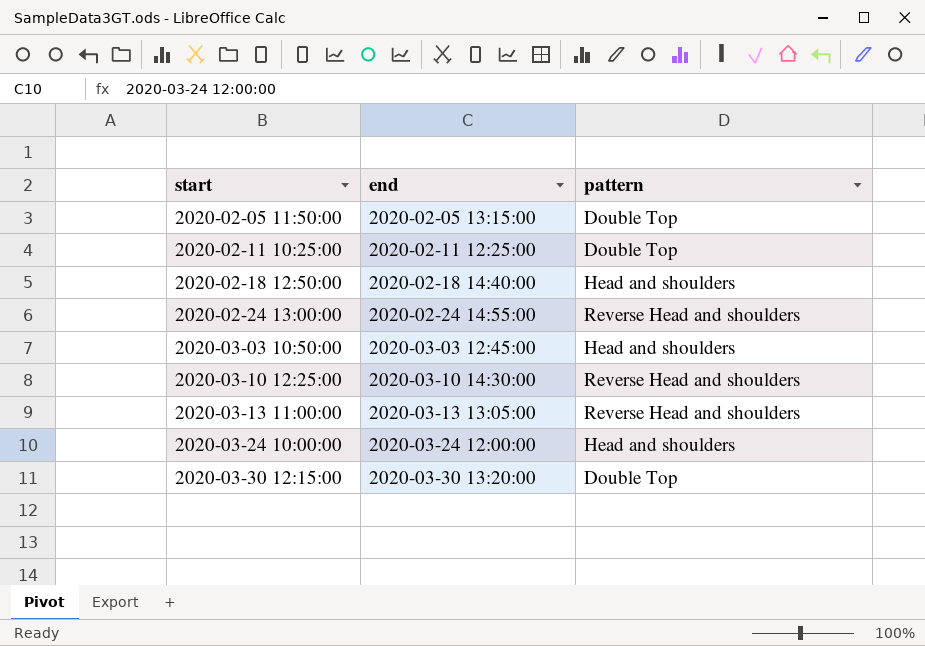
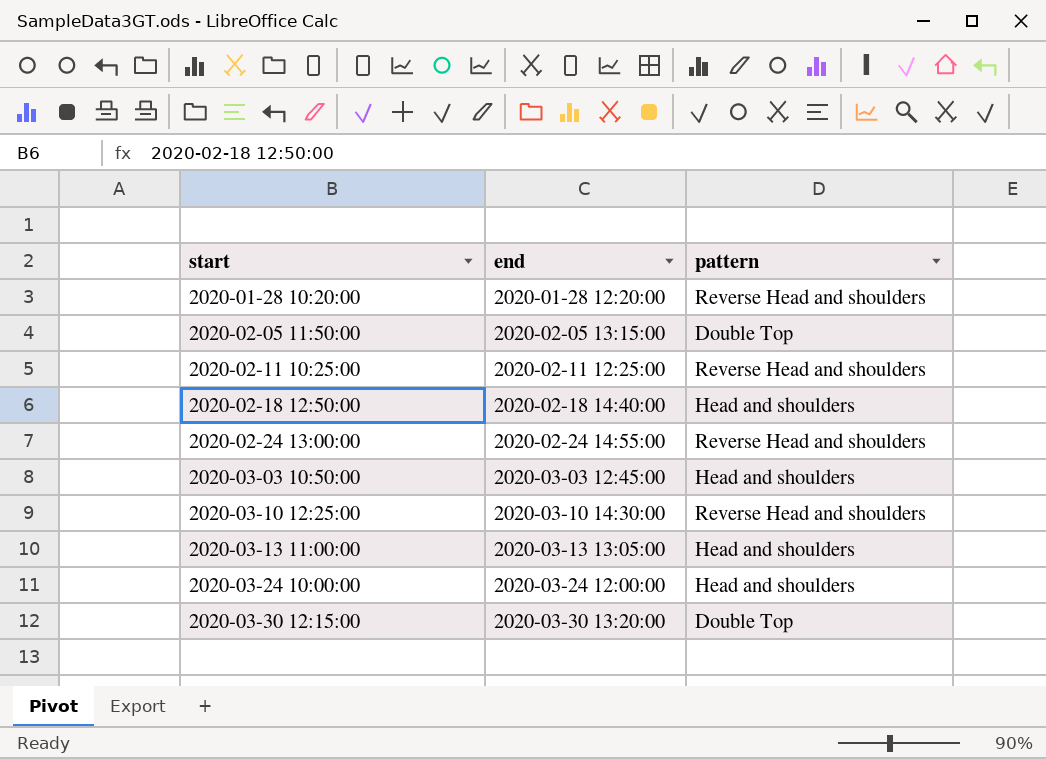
row 2020-01-28 10:20:00: none -> 2020-01-28 12:20:00 | Reverse Head and shoulders
2020-02-11 10:25:00 | pattern: Double Top -> Reverse Head and shoulders
2020-03-13 11:00:00 | pattern: Reverse Head and shoulders -> Head and shoulders

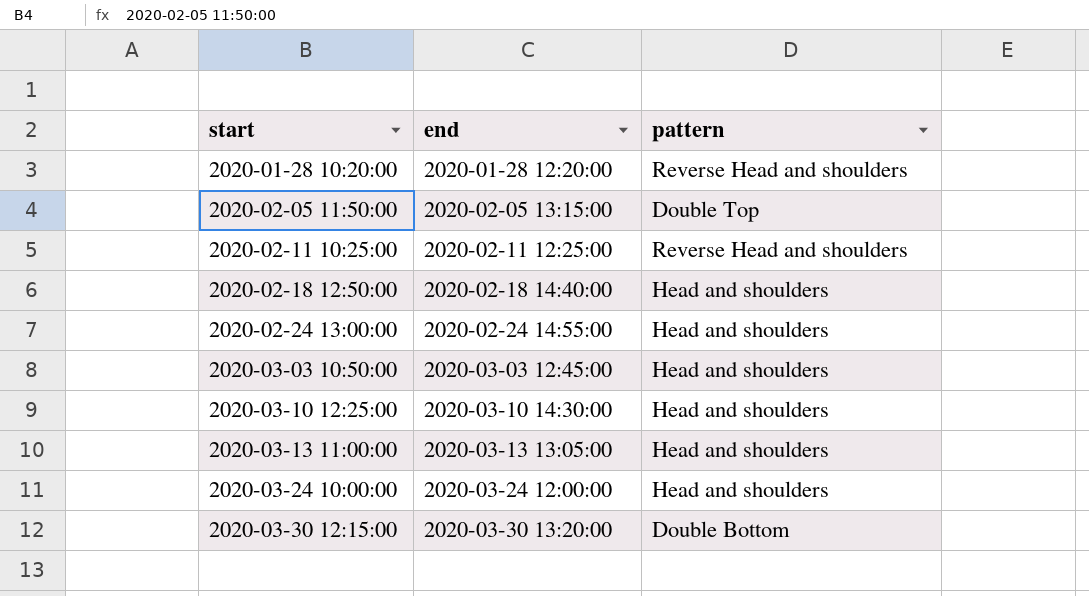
2020-02-24 13:00:00 | pattern: Reverse Head and shoulders -> Head and shoulders
2020-03-10 12:25:00 | pattern: Reverse Head and shoulders -> Head and shoulders
2020-03-30 12:15:00 | pattern: Double Top -> Double Bottom

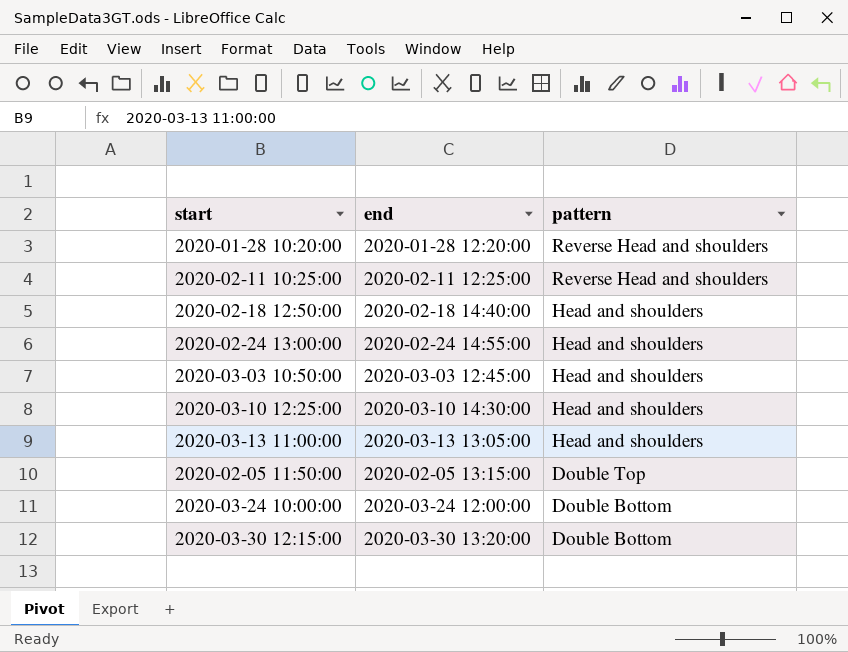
row order: start ascending -> pattern descending
2020-03-24 10:00:00 | pattern: Head and shoulders -> Double Bottom

